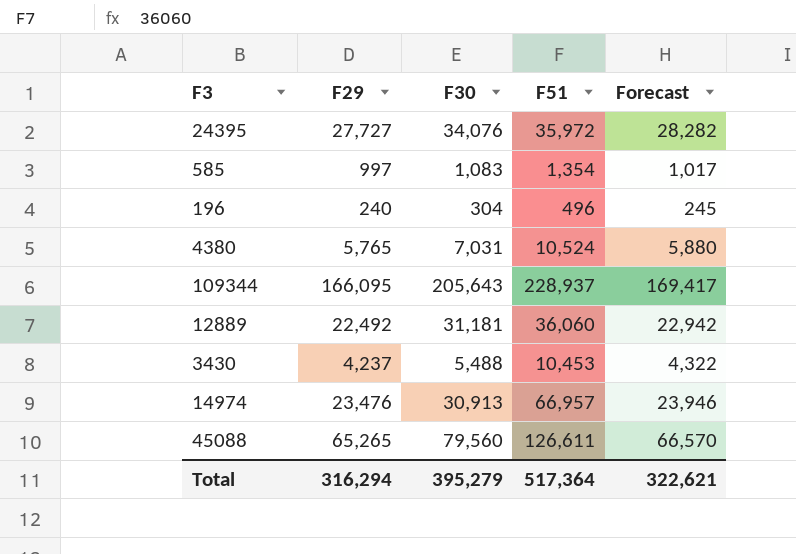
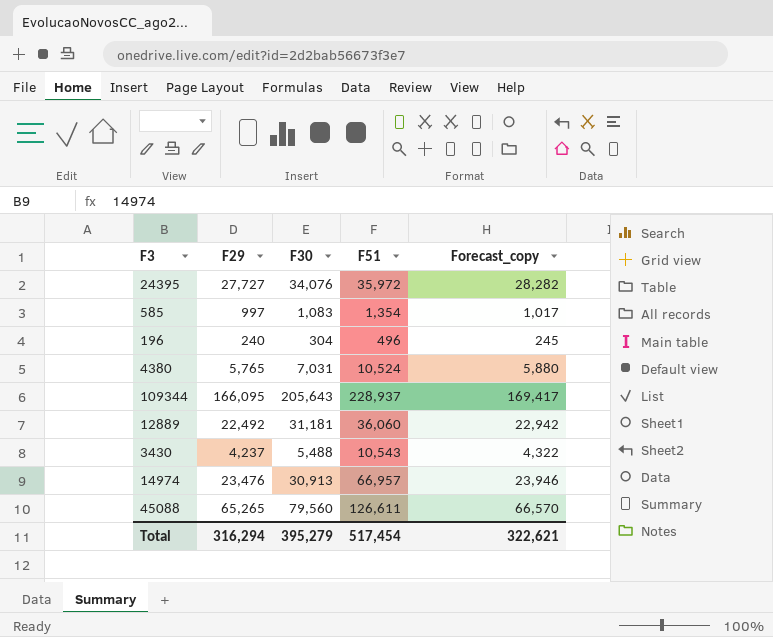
column name: Forecast -> Forecast_copy
3430 | F51: 10,453 -> 10,543
Total | F51: 517,364 -> 517,454

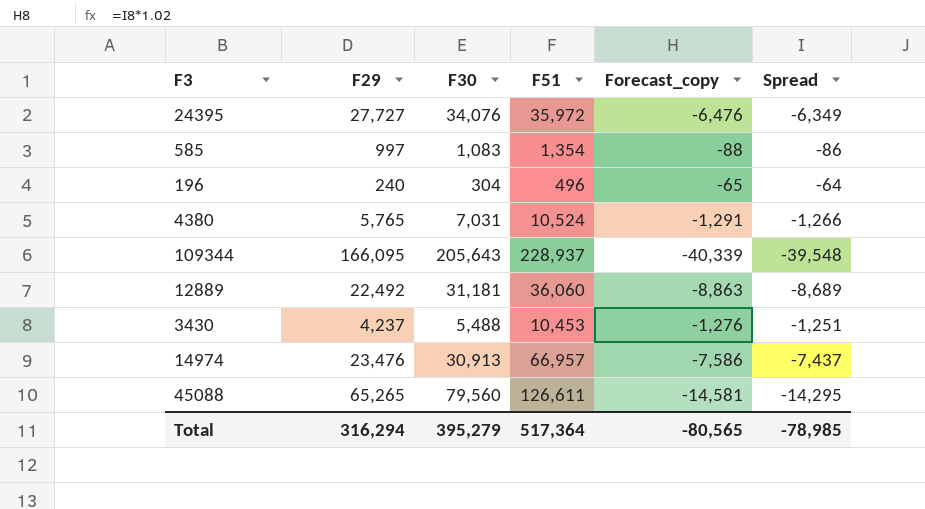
column Forecast_copy | formula: [F29] * 1.02 -> [Spread] * 1.02
column Spread | formula: none -> [F29] - [F30]
3430 | F51: 10,543 -> 10,453
Total | F51: 517,454 -> 517,364
Total | Forecast_copy: 322,621 -> -80,565

